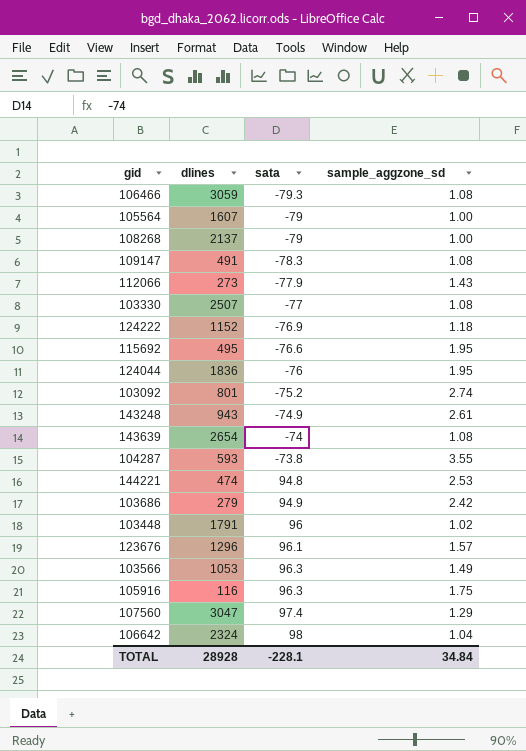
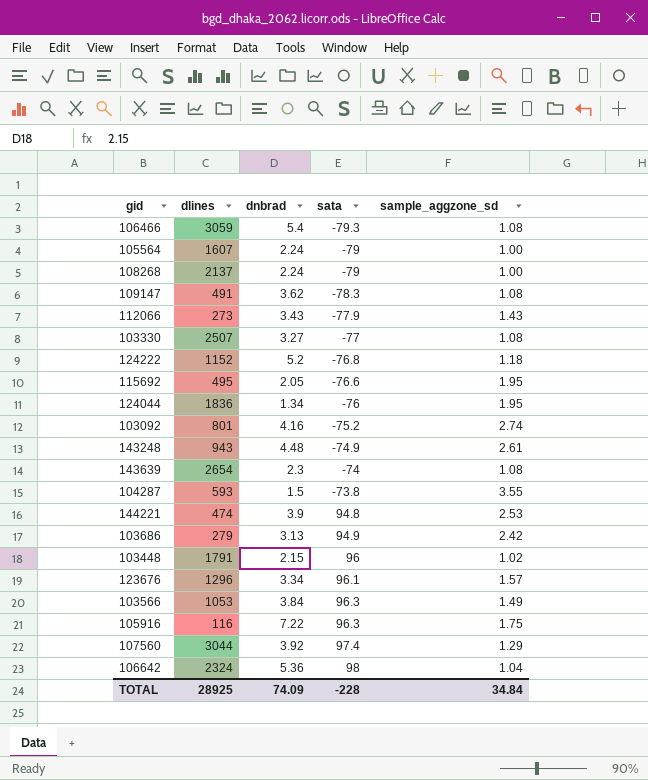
column dnbrad | position: none -> 3
124222 | sata: -76.9 -> -76.8
107560 | dlines: 3047 -> 3044
TOTAL | dlines: 28928 -> 28925
TOTAL | sata: -228.1 -> -228

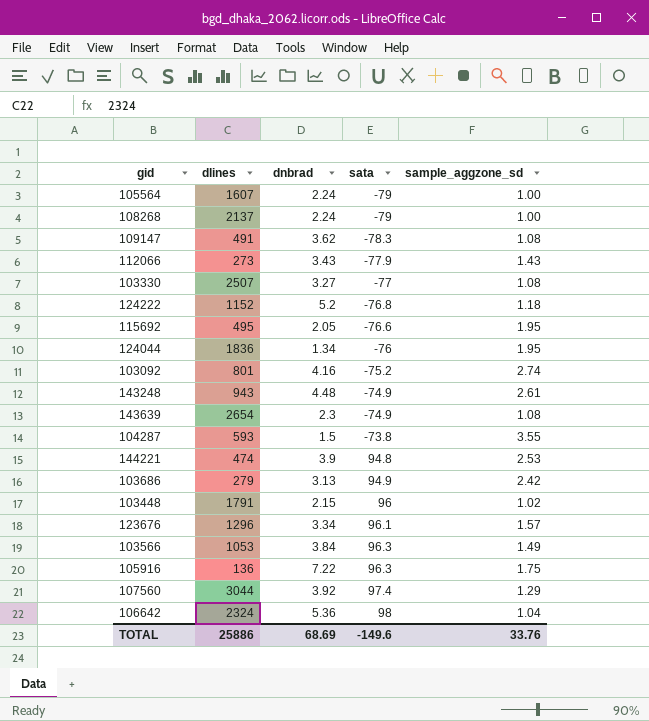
row 106466: 3059 | 5.4 | -79.3 | 1.08 -> none
143639 | sata: -74 -> -74.9
105916 | dlines: 116 -> 136
TOTAL | dlines: 28925 -> 25886
TOTAL | dnbrad: 74.09 -> 68.69
TOTAL | sata: -228 -> -149.6
TOTAL | sample_aggzone_sd: 34.84 -> 33.76

